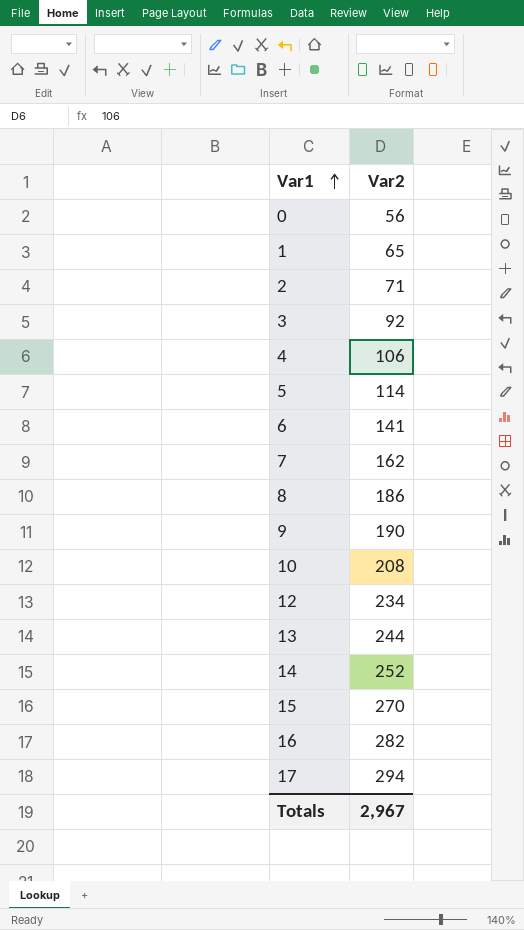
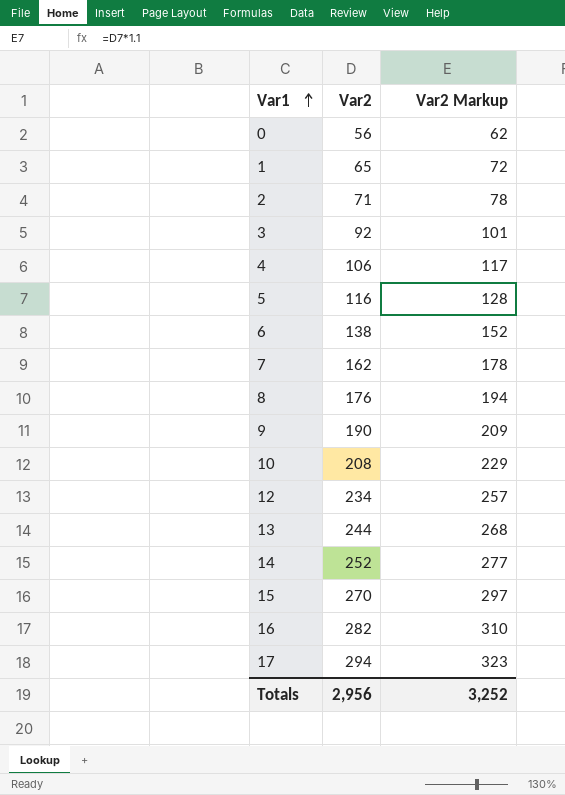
column Var2 Markup | formula: none -> [Var2] * 1.1
5 | Var2: 114 -> 116
6 | Var2: 141 -> 138
8 | Var2: 186 -> 176
Totals | Var2: 2,967 -> 2,956

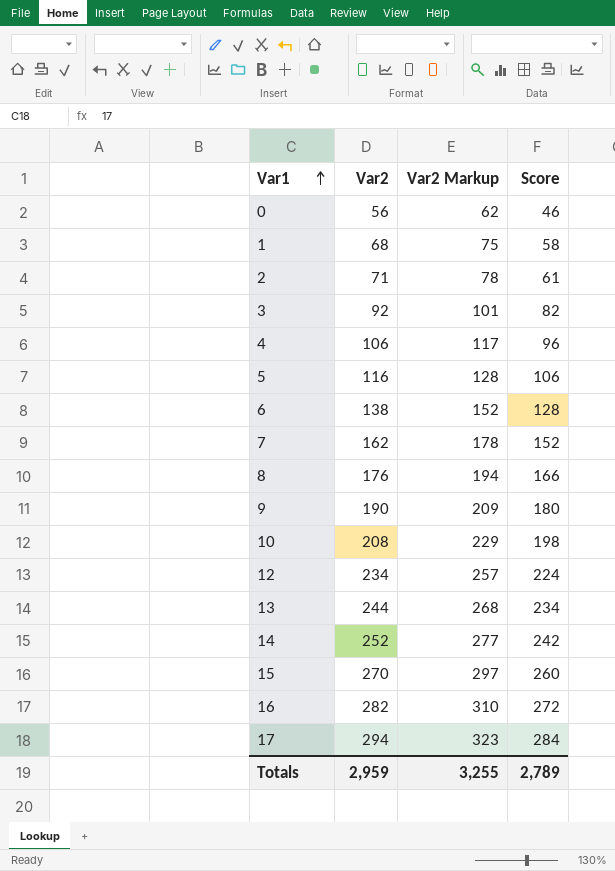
column Score | formula: none -> [Var2] - 10
1 | Var2: 65 -> 68
1 | Var2 Markup: 72 -> 75
Totals | Var2: 2,956 -> 2,959
Totals | Var2 Markup: 3,252 -> 3,255

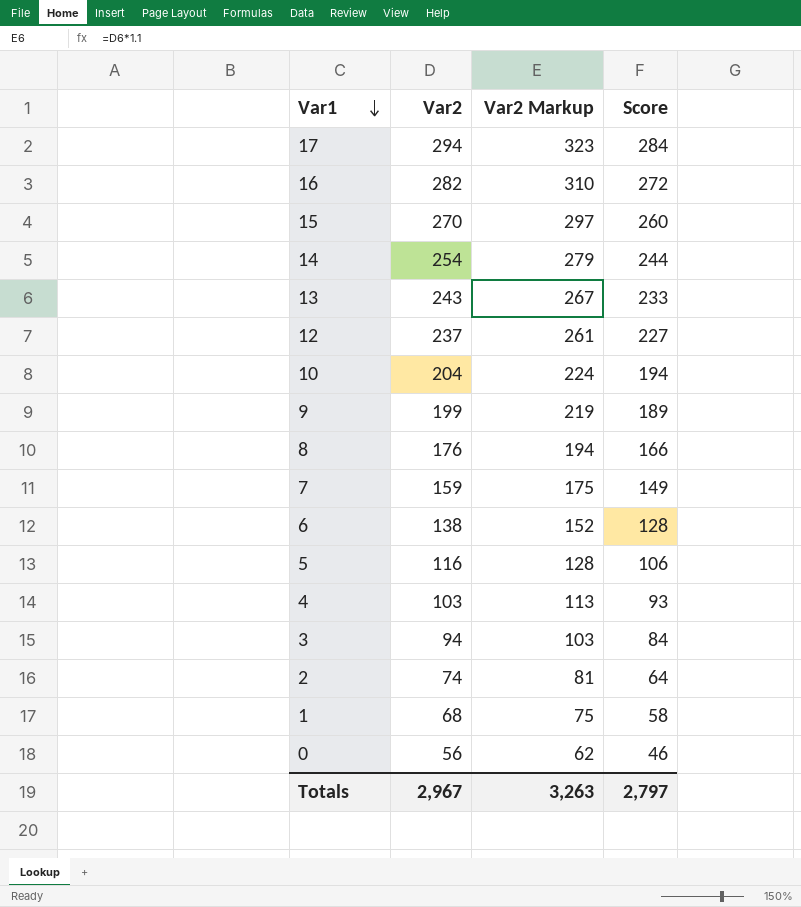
row order: Var1 ascending -> Var1 descending
14 | Var2: 252 -> 254
14 | Var2 Markup: 277 -> 279
14 | Score: 242 -> 244
13 | Var2: 244 -> 243
13 | Var2 Markup: 268 -> 267
13 | Score: 234 -> 233
12 | Var2: 234 -> 237
12 | Var2 Markup: 257 -> 261
12 | Score: 224 -> 227
10 | Var2: 208 -> 204
10 | Var2 Markup: 229 -> 224
10 | Score: 198 -> 194
9 | Var2: 190 -> 199
9 | Var2 Markup: 209 -> 219
9 | Score: 180 -> 189
7 | Var2: 162 -> 159
7 | Var2 Markup: 178 -> 175
7 | Score: 152 -> 149
4 | Var2: 106 -> 103
4 | Var2 Markup: 117 -> 113
4 | Score: 96 -> 93
3 | Var2: 92 -> 94
3 | Var2 Markup: 101 -> 103
3 | Score: 82 -> 84
2 | Var2: 71 -> 74
2 | Var2 Markup: 78 -> 81
2 | Score: 61 -> 64
Totals | Var2: 2,959 -> 2,967
Totals | Var2 Markup: 3,255 -> 3,263
Totals | Score: 2,789 -> 2,797

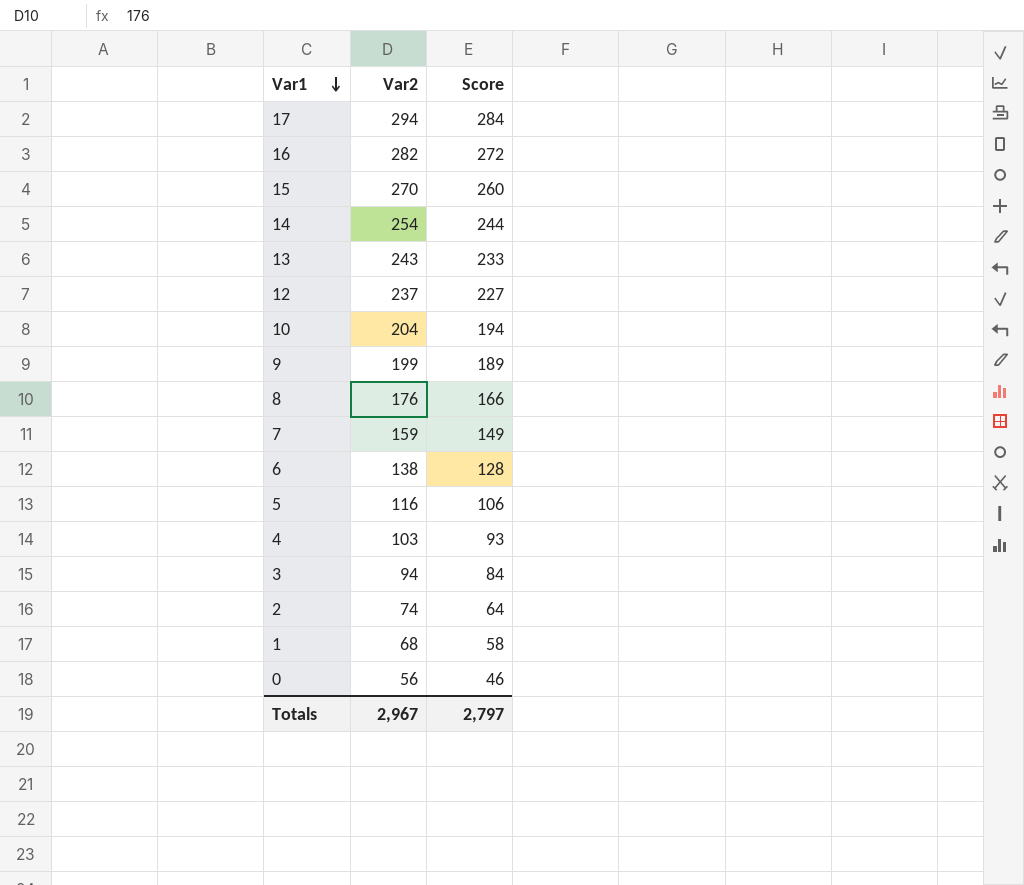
column Var2 Markup | formula: [Var2] * 1.1 -> none

